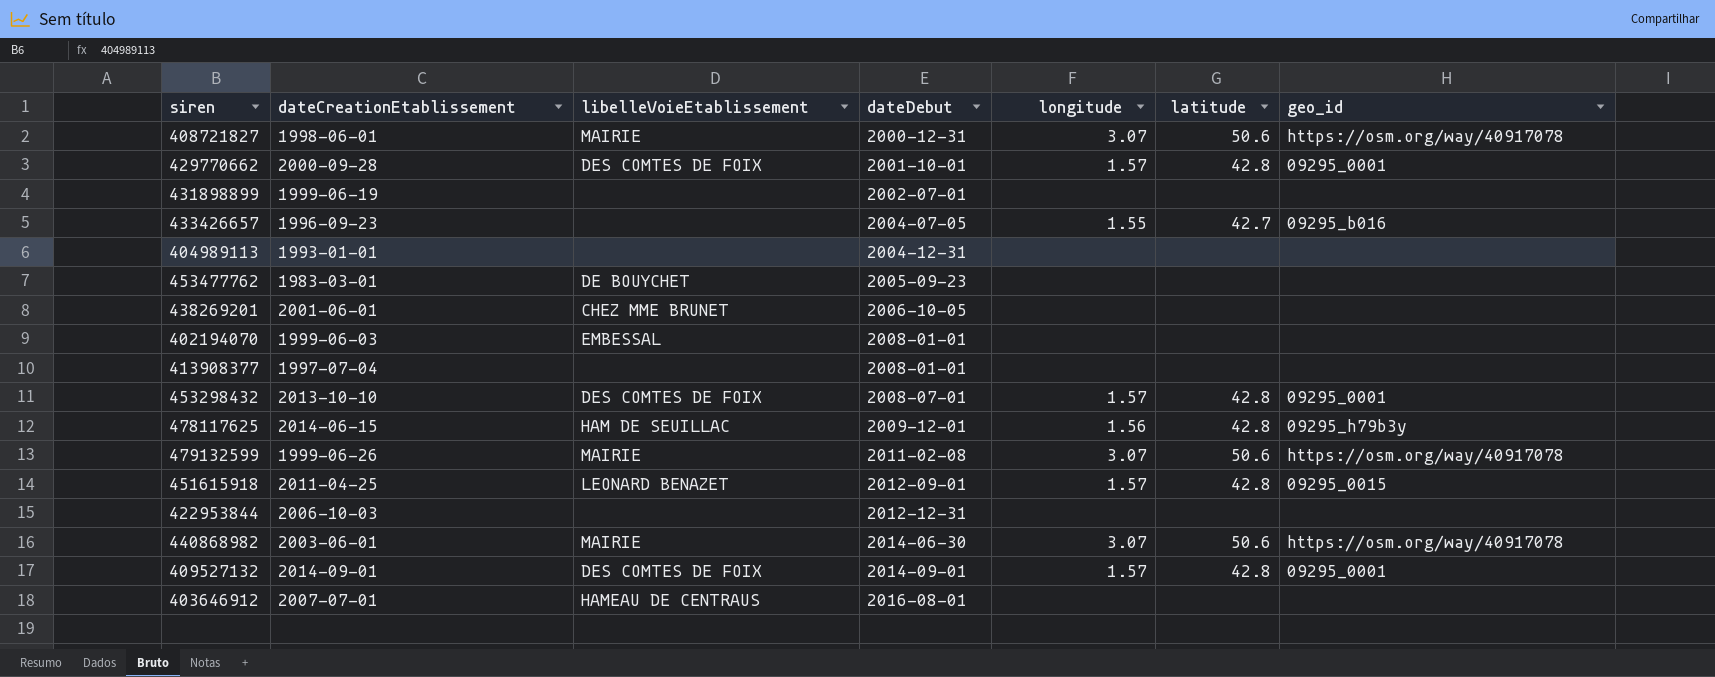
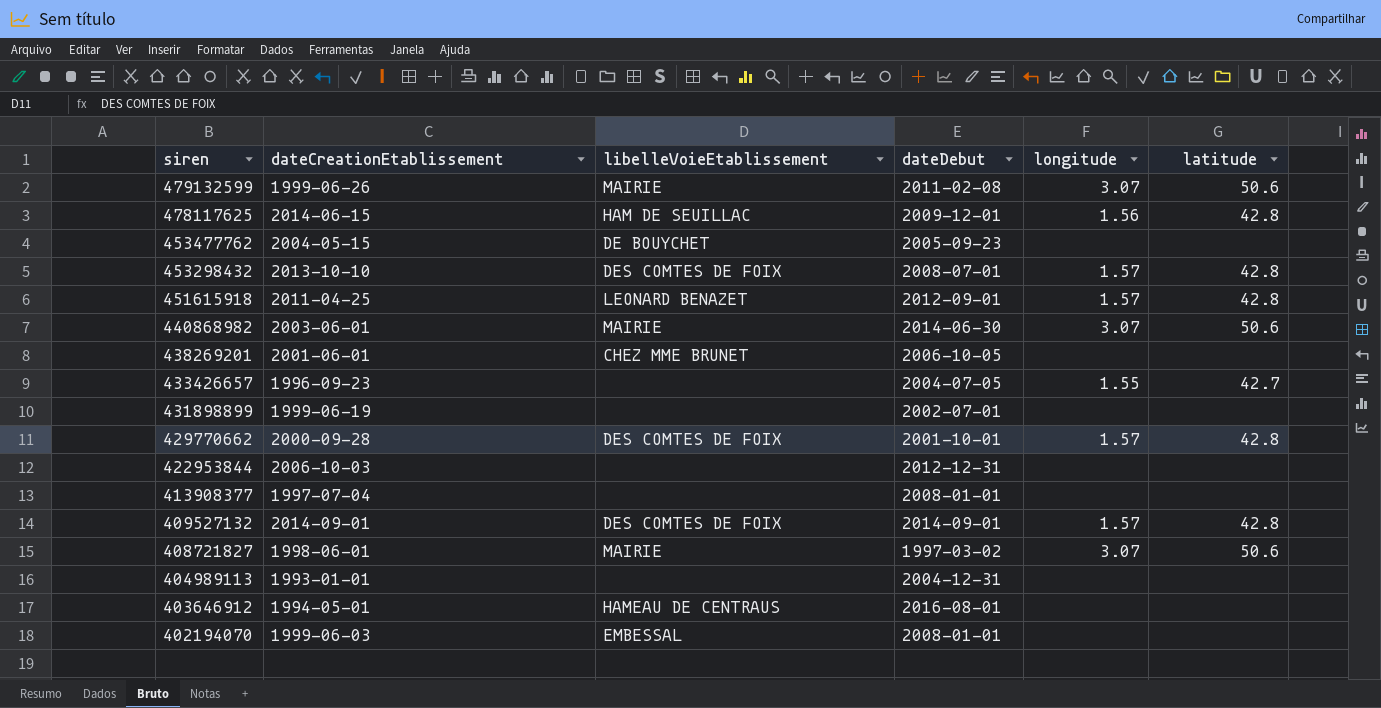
row order: dateDebut ascending -> siren descending
column geo_id | position: 7 -> none
453477762 | dateCreationEtablissement: 1983-03-01 -> 2004-05-15
408721827 | dateDebut: 2000-12-31 -> 1997-03-02
403646912 | dateCreationEtablissement: 2007-07-01 -> 1994-05-01

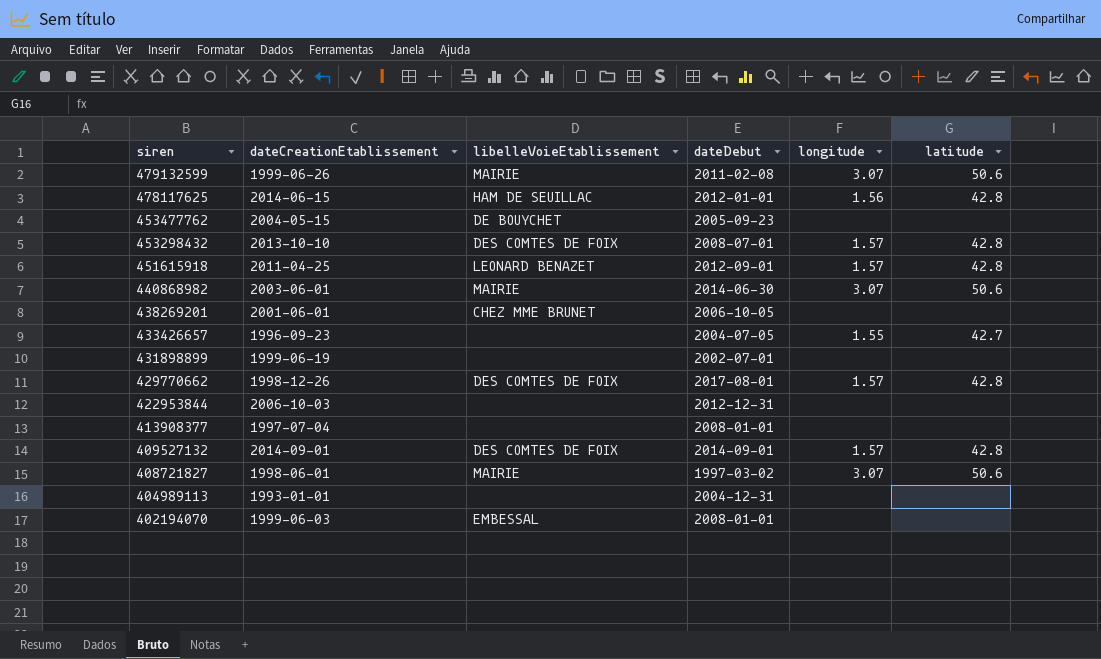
row 403646912: 1994-05-01 | HAMEAU DE CENTRAUS | 2016-08-01 | none | none -> none
478117625 | dateDebut: 2009-12-01 -> 2012-01-01
429770662 | dateCreationEtablissement: 2000-09-28 -> 1998-12-26
429770662 | dateDebut: 2001-10-01 -> 2017-08-01

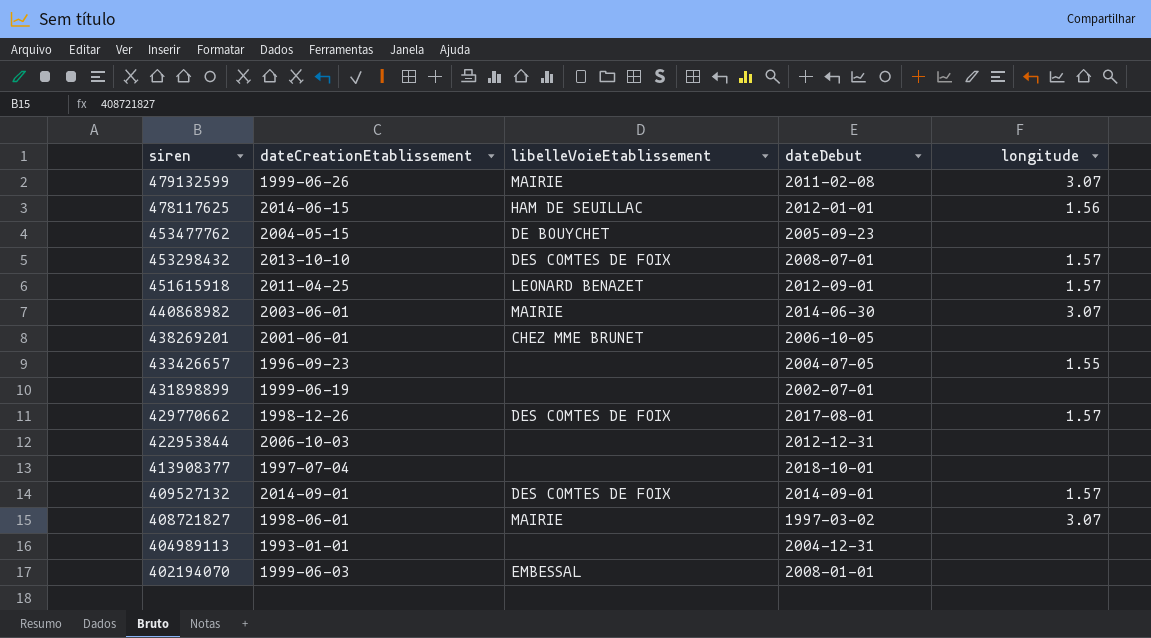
column latitude | position: 6 -> none
413908377 | dateDebut: 2008-01-01 -> 2018-10-01

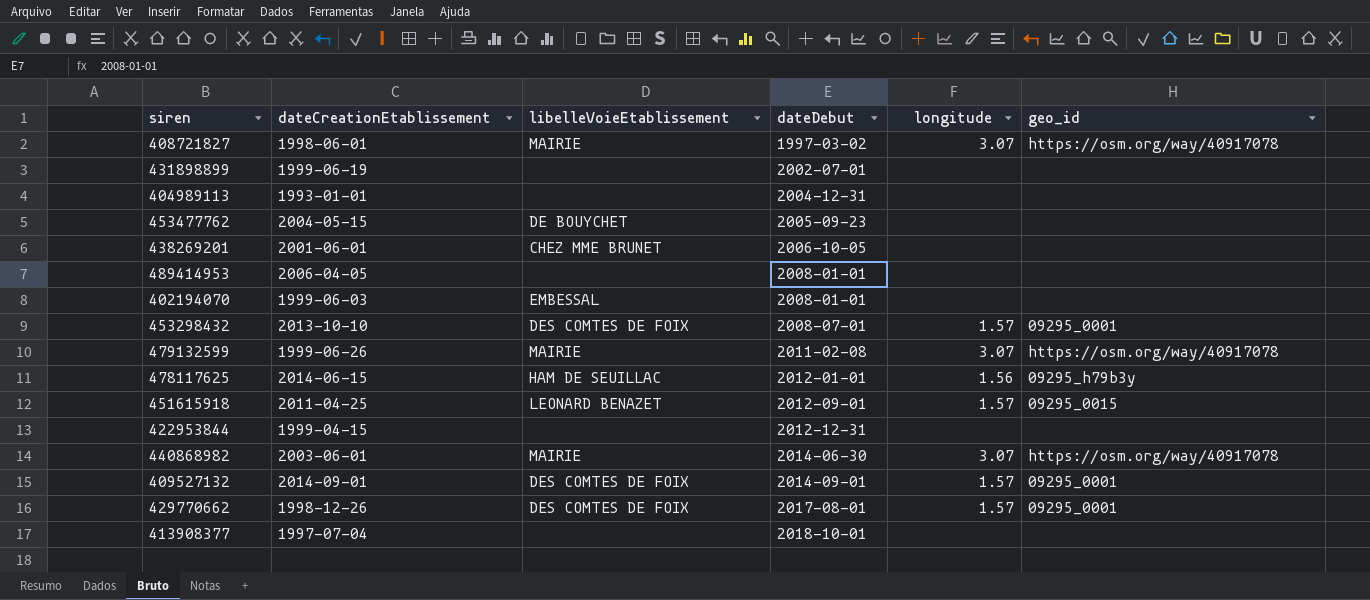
row order: siren descending -> dateDebut ascending
column geo_id | position: none -> 6
row 433426657: 1996-09-23 | none | 2004-07-05 | 1.55 -> none
row 489414953: none -> 2006-04-05 | none | 2008-01-01 | none | none
422953844 | dateCreationEtablissement: 2006-10-03 -> 1999-04-15

